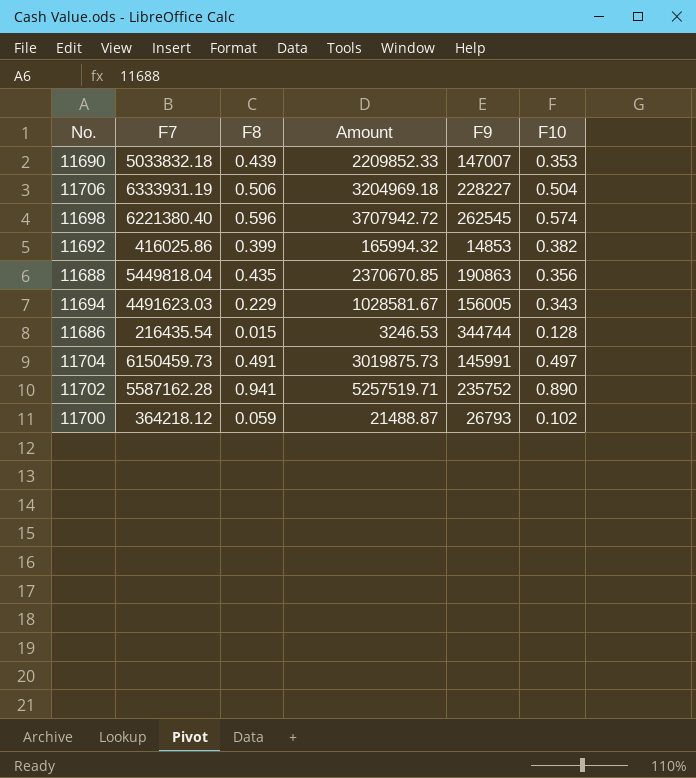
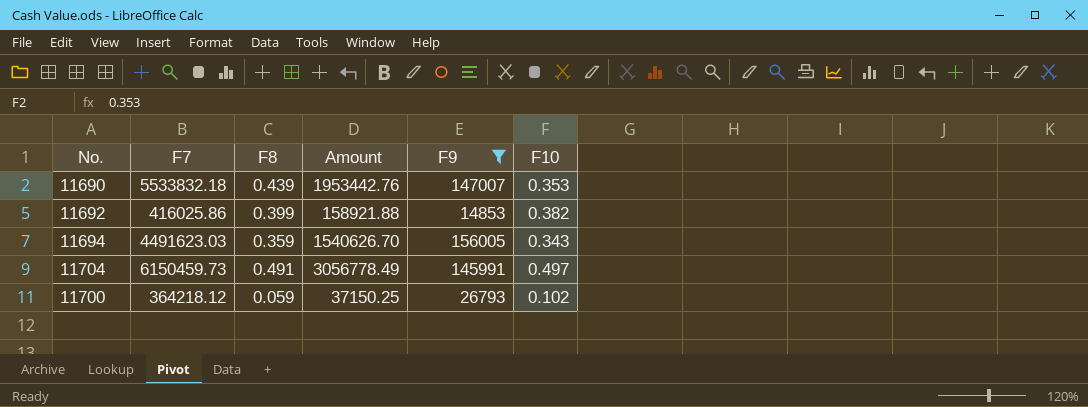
filter: none -> F9 <= 156005
column Amount | formula: [F7] * [F8] -> [F7] * [F10]
11690 | F7: 5033832.18 -> 5533832.18
11694 | F8: 0.229 -> 0.359

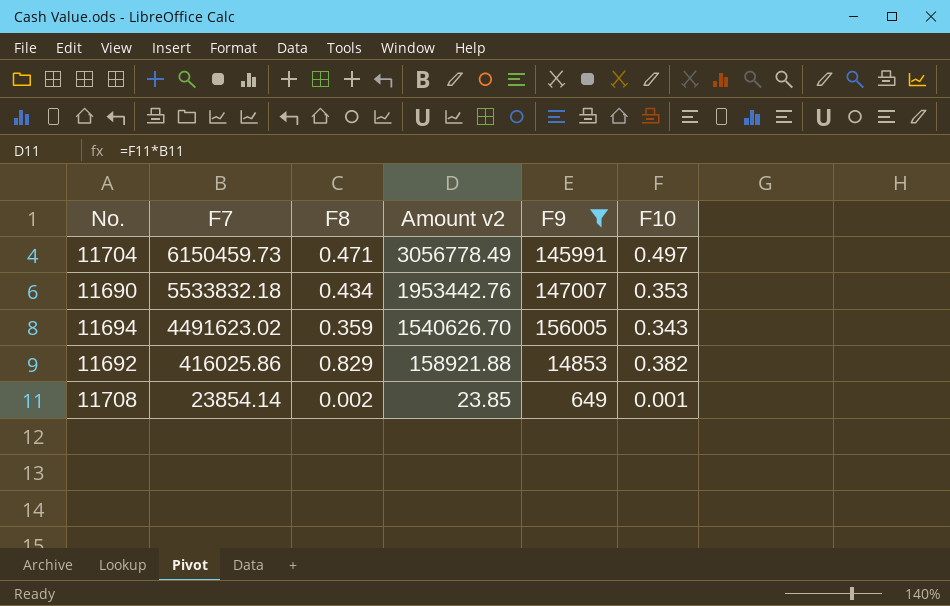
row order: none -> F7 descending
column name: Amount -> Amount v2
row 11700: 364218.12 | 0.059 | 37150.25 | 26793 | 0.102 -> none
11704 | F8: 0.491 -> 0.471
11690 | F8: 0.439 -> 0.434
11694 | F7: 4491623.03 -> 4491623.02
11692 | F8: 0.399 -> 0.829
row 11708: none -> 23854.14 | 0.002 | 23.85 | 649 | 0.001

